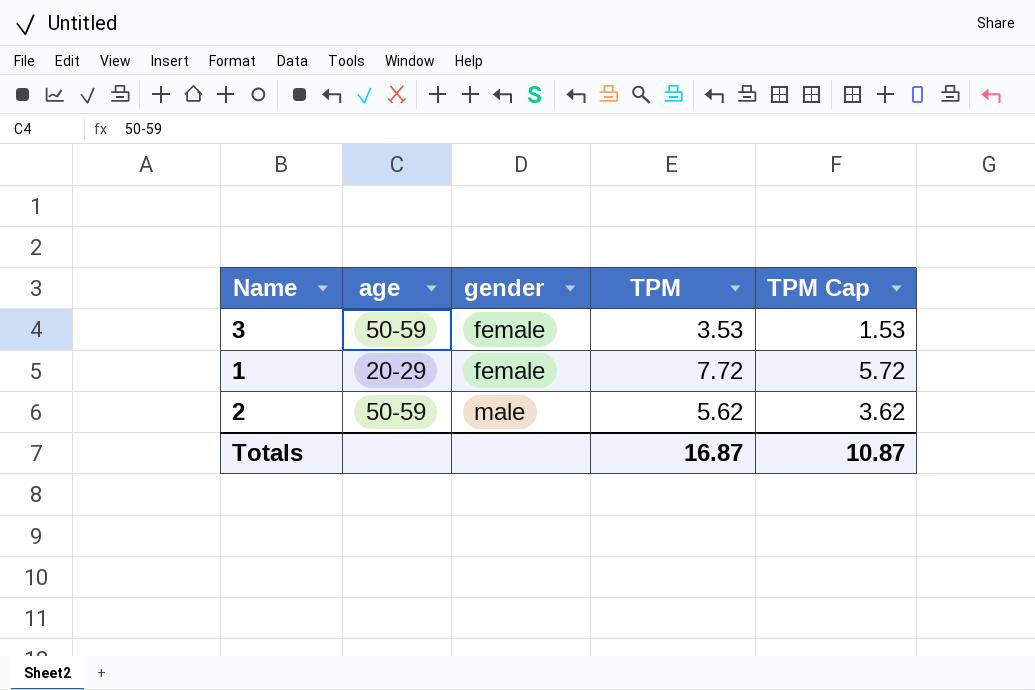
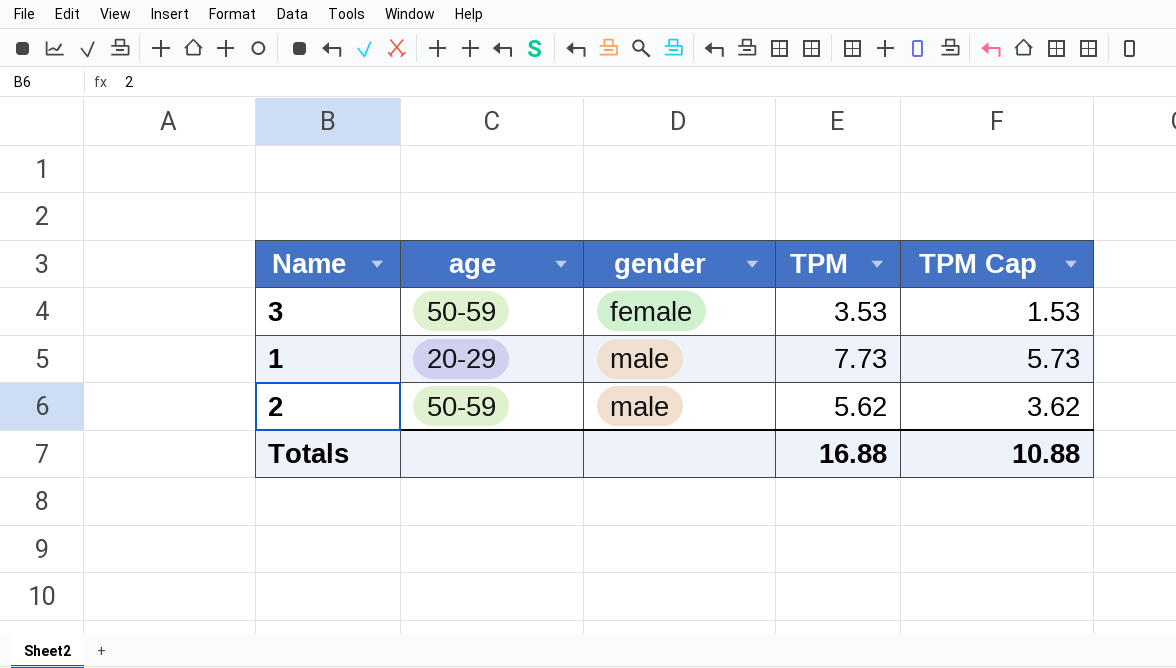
1 | gender: female -> male
1 | TPM: 7.72 -> 7.73
1 | TPM Cap: 5.72 -> 5.73
Totals | TPM: 16.87 -> 16.88
Totals | TPM Cap: 10.87 -> 10.88

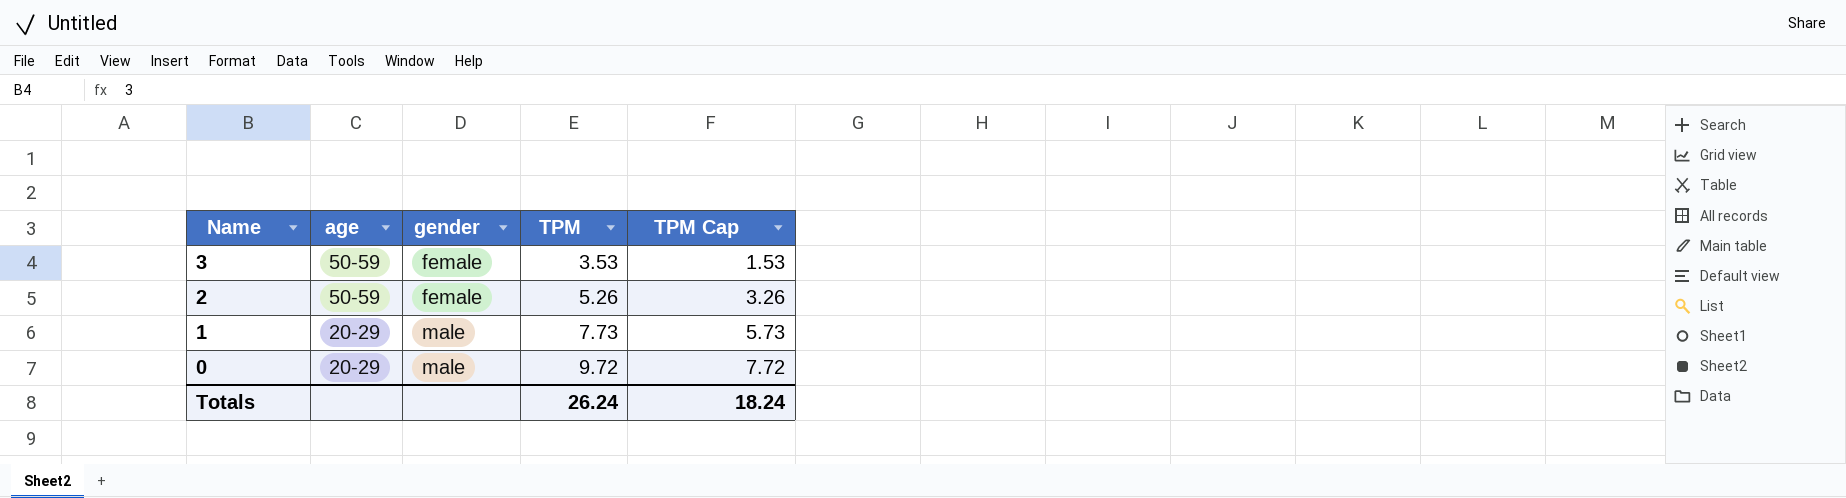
row order: gender ascending -> Name descending
2 | gender: male -> female
2 | TPM: 5.62 -> 5.26
2 | TPM Cap: 3.62 -> 3.26
row 0: none -> 20-29 | male | 9.72 | 7.72
Totals | TPM: 16.88 -> 26.24
Totals | TPM Cap: 10.88 -> 18.24

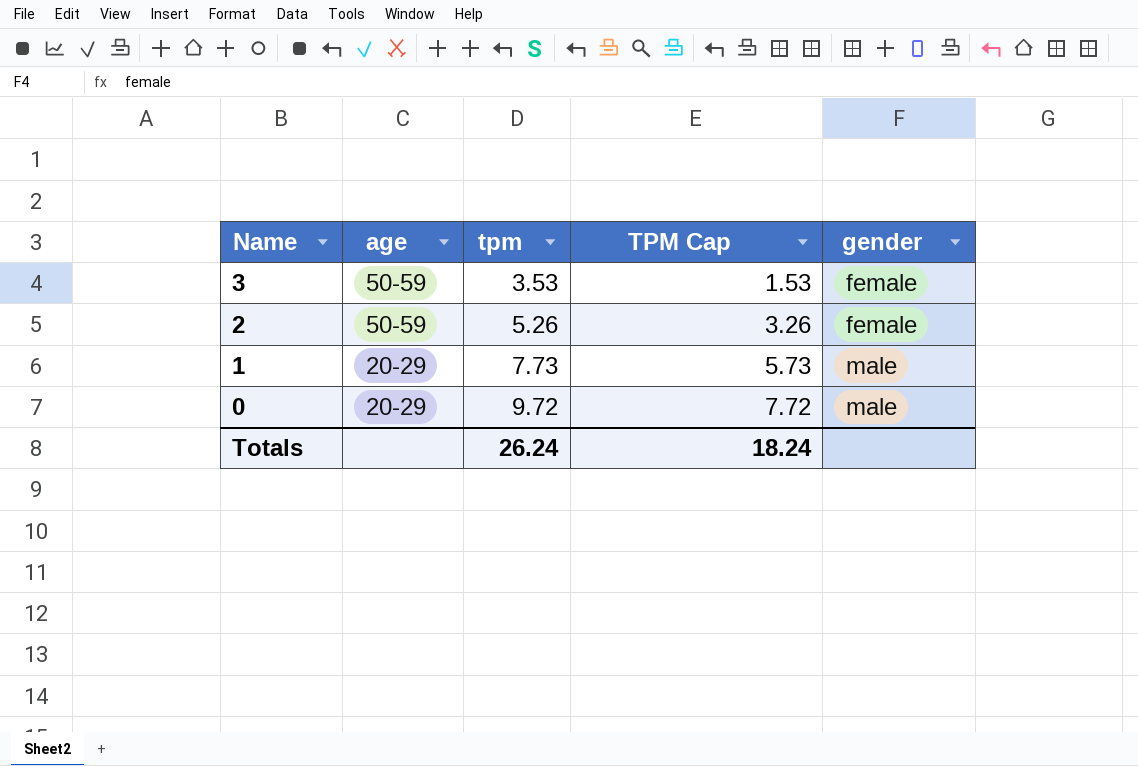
column name: TPM -> tpm
column gender | position: 3 -> 5

